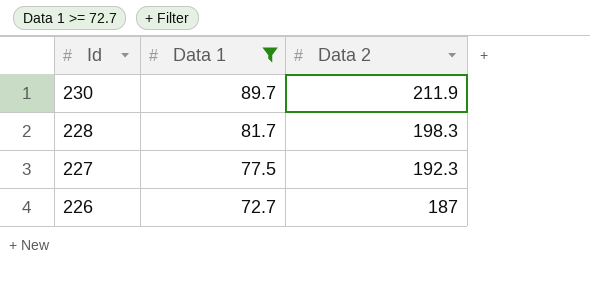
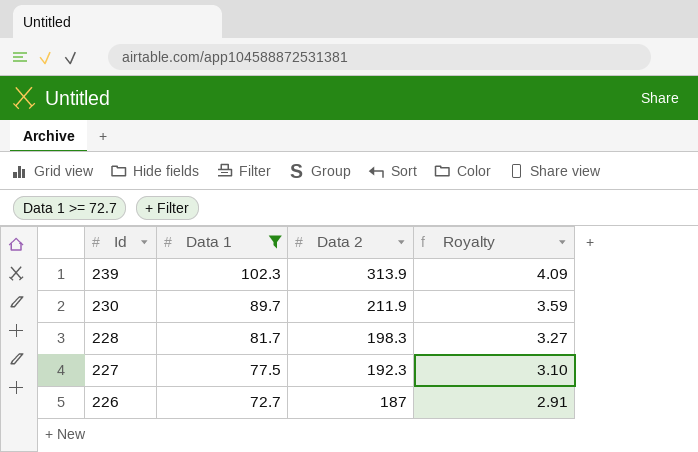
column Royalty | formula: none -> [Data 1] * 0.04
row 239: none -> 102.3 | 313.9 | 4.09

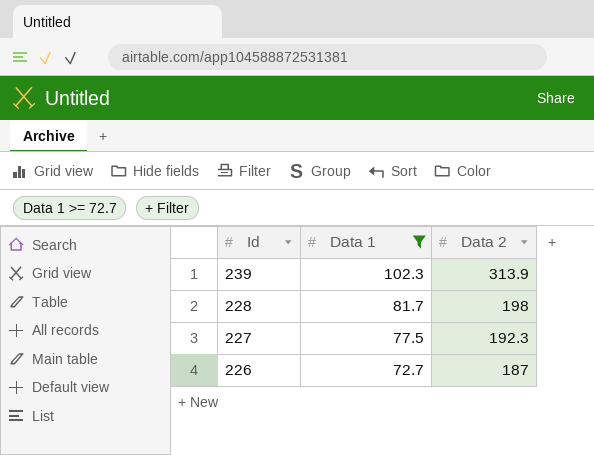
column Royalty | formula: [Data 1] * 0.04 -> none
row 230: 89.7 | 211.9 | 3.59 -> none
228 | Data 2: 198.3 -> 198

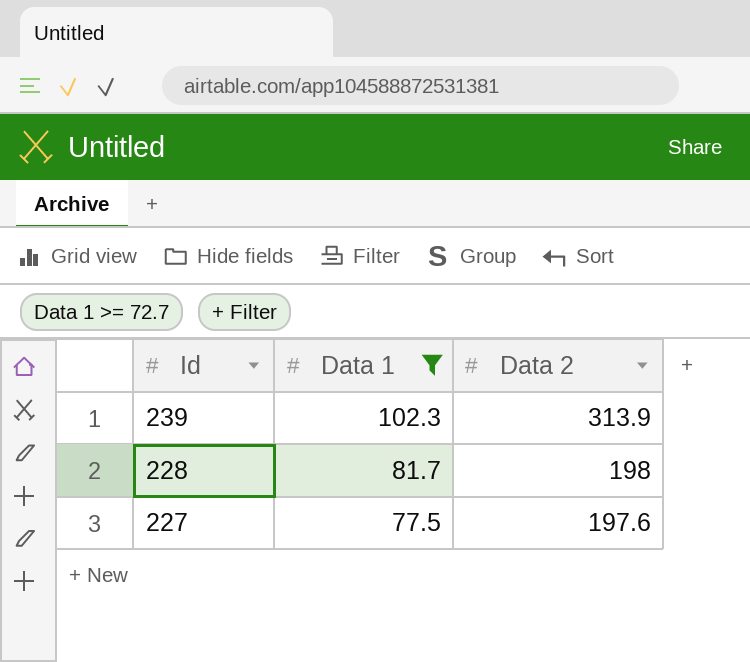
row 226: 72.7 | 187 -> none
227 | Data 2: 192.3 -> 197.6

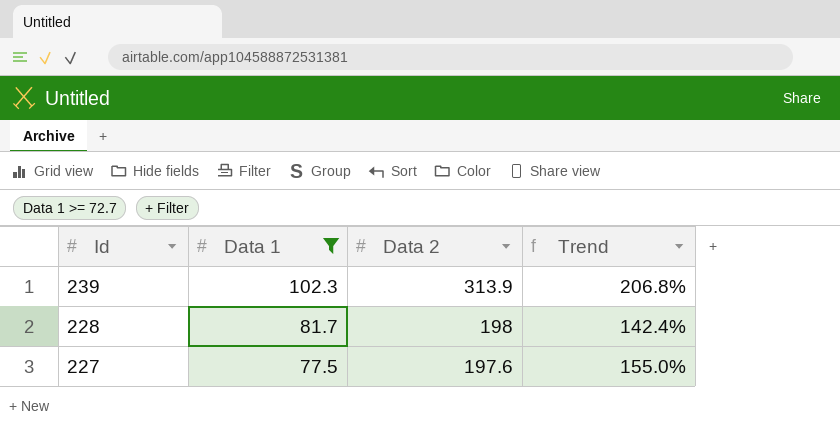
column Trend | formula: none -> ([Data 2] - [Data 1]) / [Data 1]

